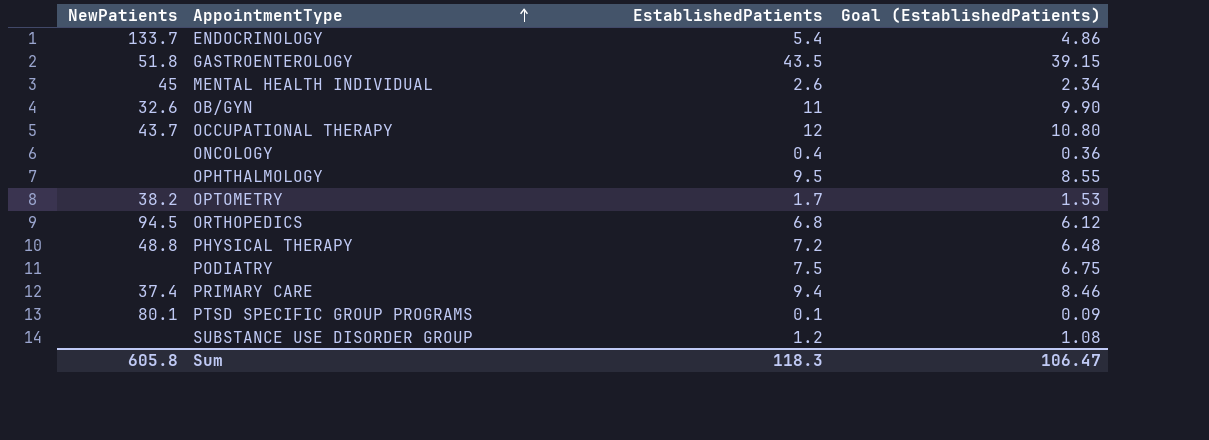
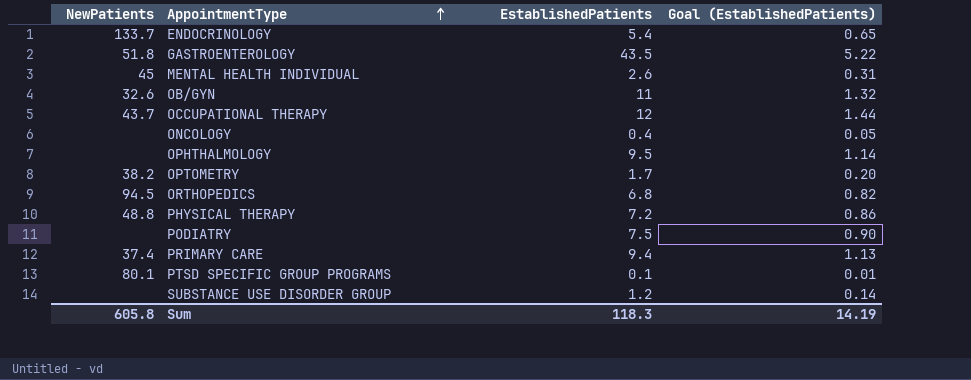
column Goal (EstablishedPatients) | formula: [EstablishedPatients] * 0.9 -> [EstablishedPatients] * 0.12
Sum | Goal (EstablishedPatients): 106.47 -> 14.19

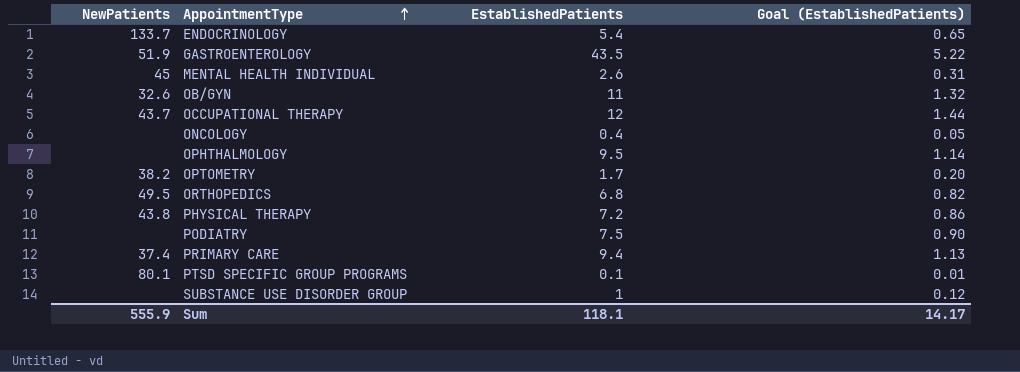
GASTROENTEROLOGY | NewPatients: 51.8 -> 51.9
ORTHOPEDICS | NewPatients: 94.5 -> 49.5
PHYSICAL THERAPY | NewPatients: 48.8 -> 43.8
SUBSTANCE USE DISORDER GROUP | EstablishedPatients: 1.2 -> 1
SUBSTANCE USE DISORDER GROUP | Goal (EstablishedPatients): 0.14 -> 0.12
Sum | NewPatients: 605.8 -> 555.9
Sum | EstablishedPatients: 118.3 -> 118.1
Sum | Goal (EstablishedPatients): 14.19 -> 14.17

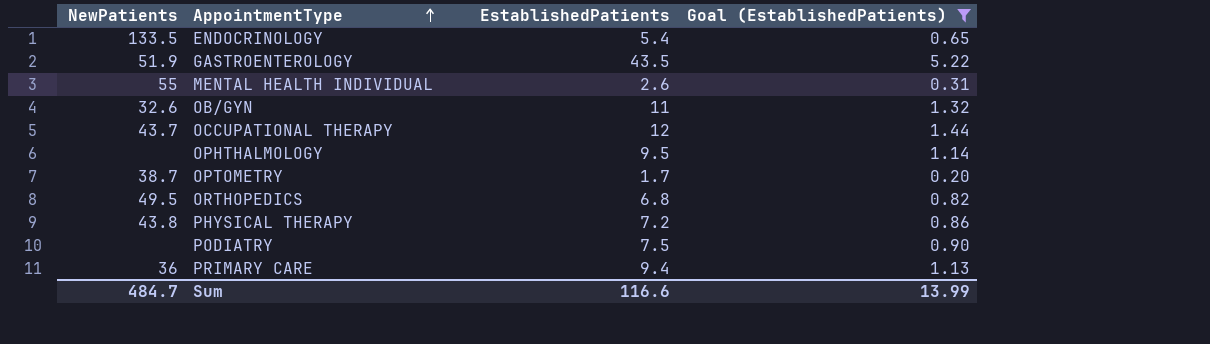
filter: none -> Goal (EstablishedPatients) >= 0.20
ENDOCRINOLOGY | NewPatients: 133.7 -> 133.5
MENTAL HEALTH INDIVIDUAL | NewPatients: 45 -> 55
OPTOMETRY | NewPatients: 38.2 -> 38.7
PRIMARY CARE | NewPatients: 37.4 -> 36
Sum | NewPatients: 555.9 -> 484.7
Sum | EstablishedPatients: 118.1 -> 116.6
Sum | Goal (EstablishedPatients): 14.17 -> 13.99

